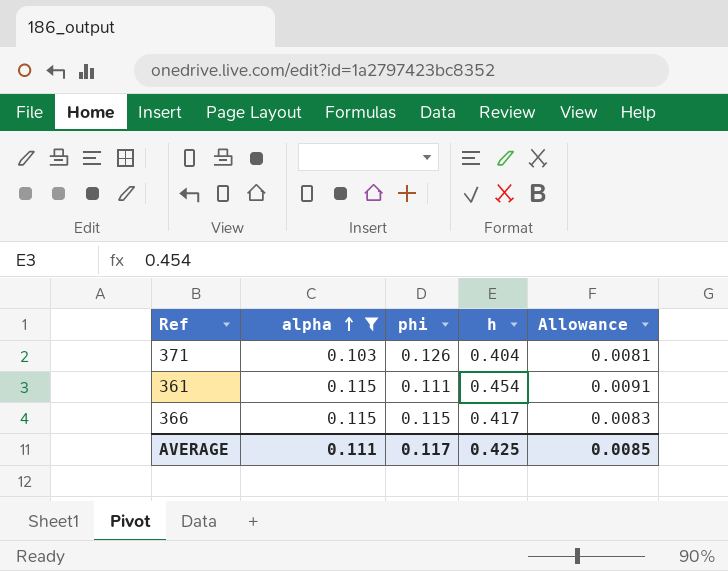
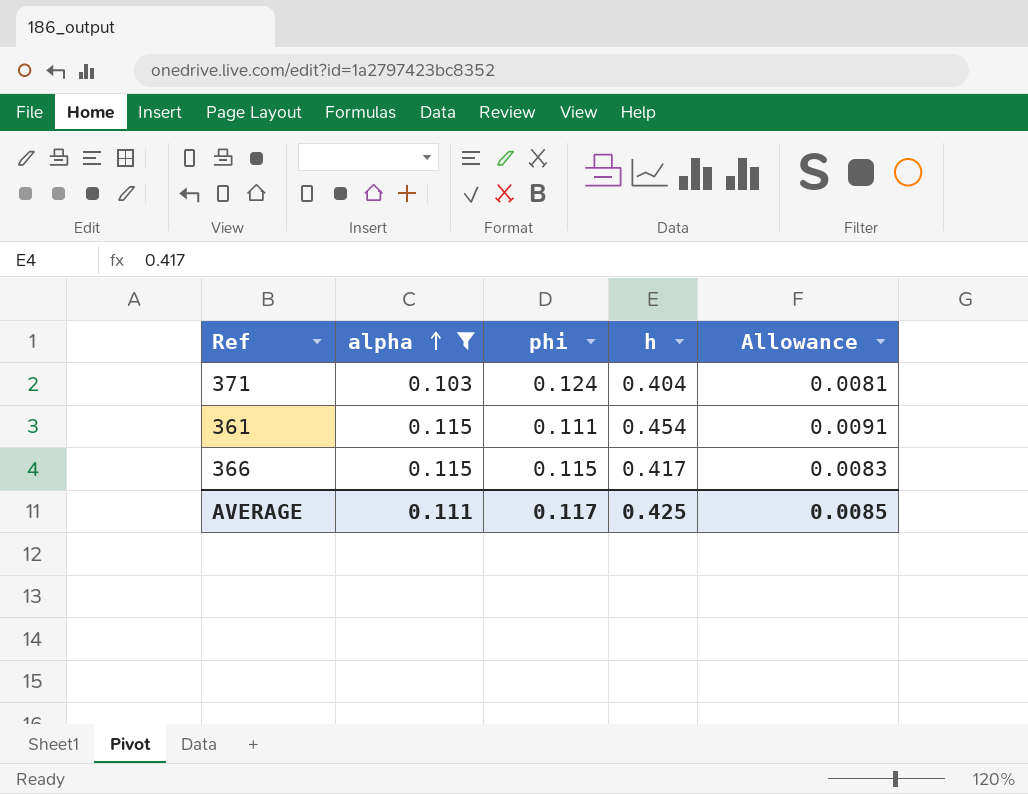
371 | phi: 0.126 -> 0.124

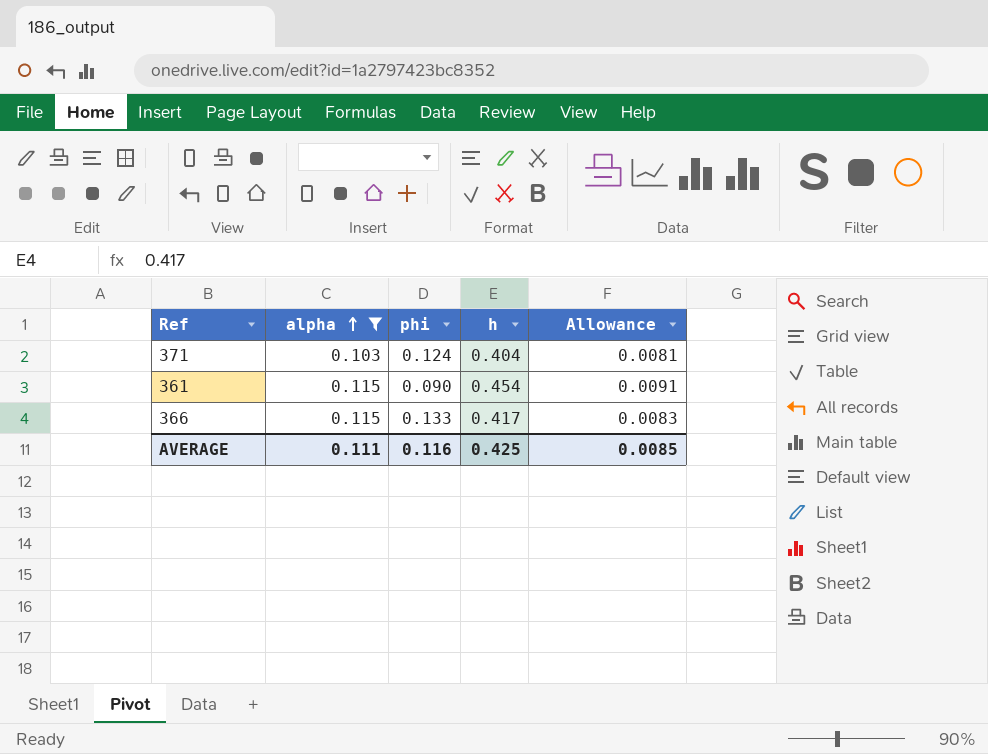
361 | phi: 0.111 -> 0.090
366 | phi: 0.115 -> 0.133
AVERAGE | phi: 0.117 -> 0.116

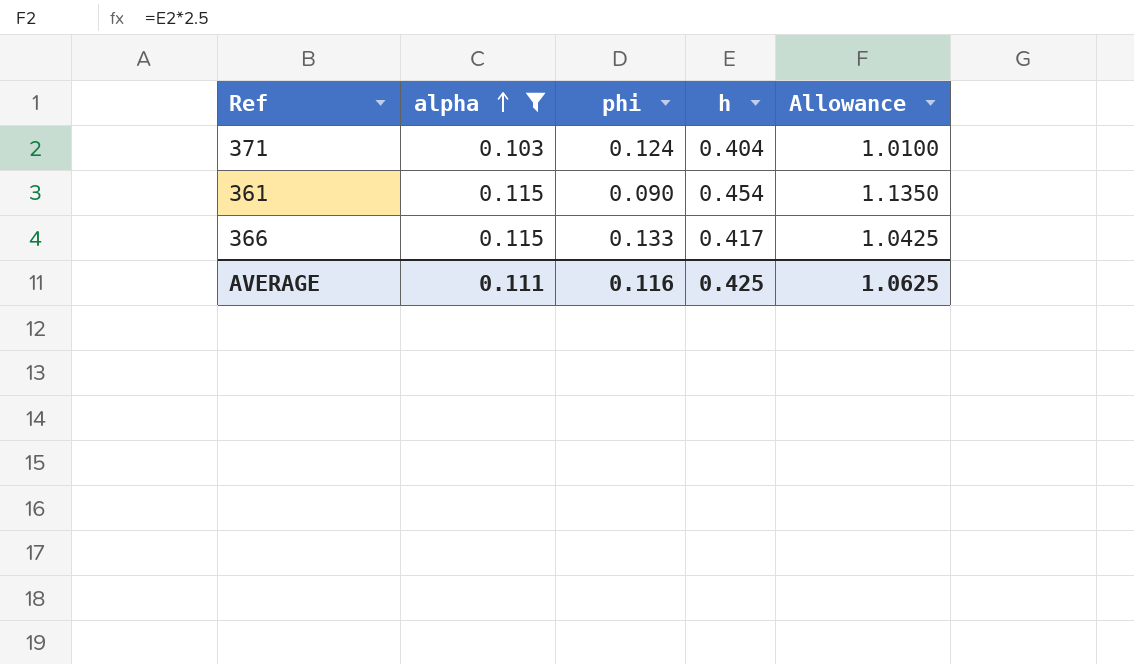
column Allowance | formula: [h] * 0.02 -> [h] * 2.5
AVERAGE | Allowance: 0.0085 -> 1.0625

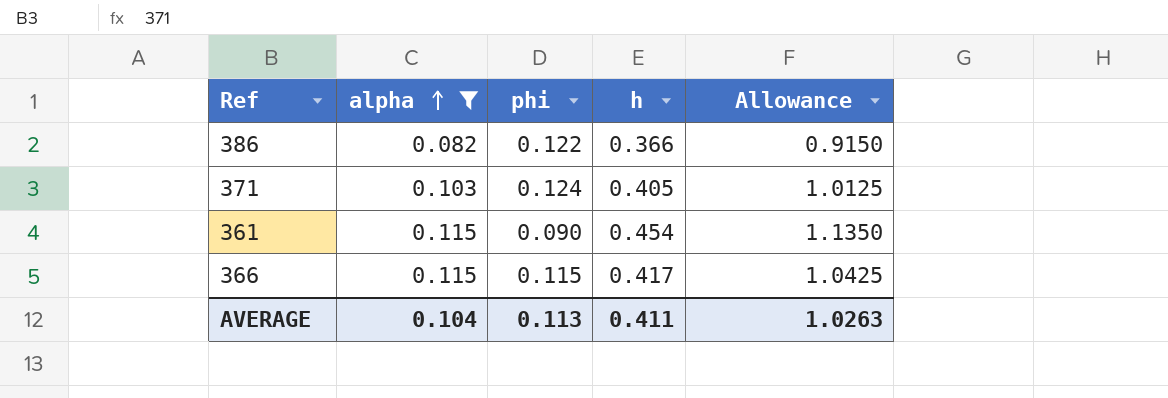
row 386: none -> 0.082 | 0.122 | 0.366 | 0.9150
371 | h: 0.404 -> 0.405
371 | Allowance: 1.0100 -> 1.0125
366 | phi: 0.133 -> 0.115
AVERAGE | alpha: 0.111 -> 0.104
AVERAGE | phi: 0.116 -> 0.113
AVERAGE | h: 0.425 -> 0.411
AVERAGE | Allowance: 1.0625 -> 1.0263

